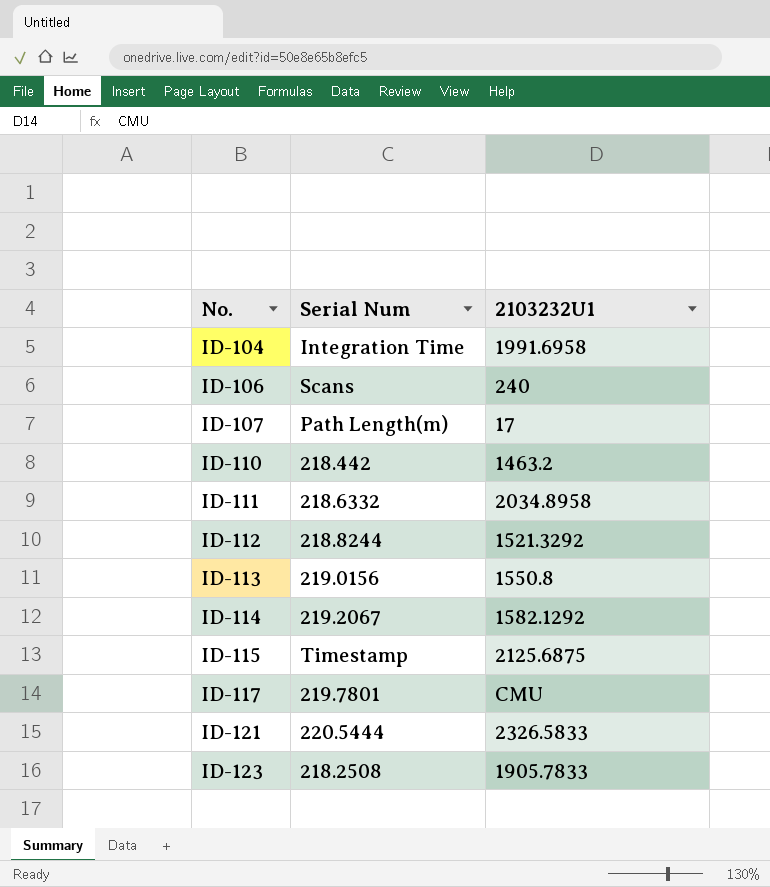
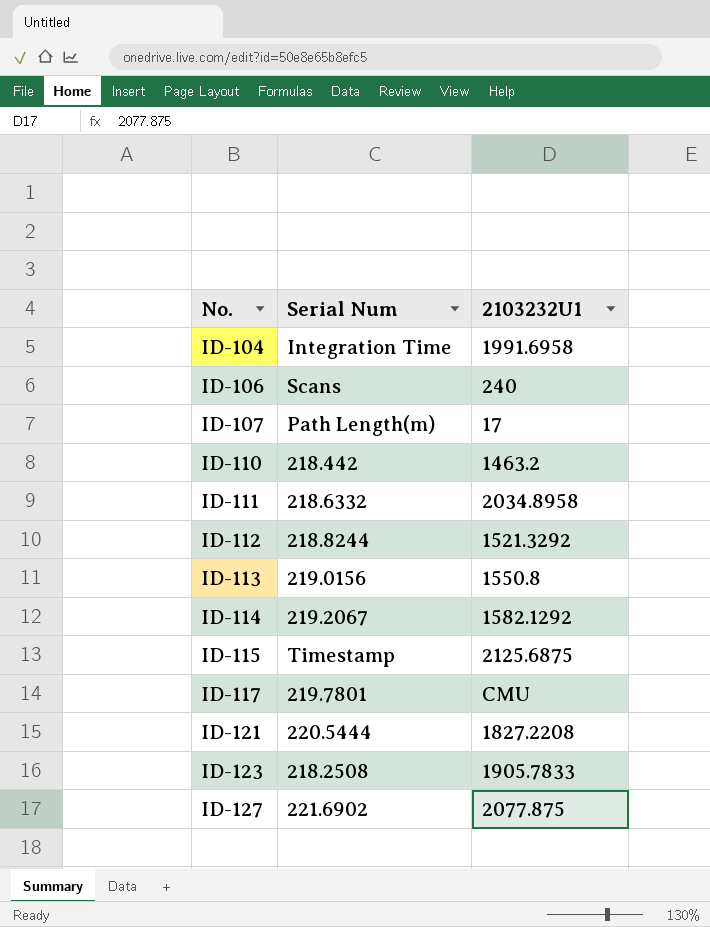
ID-121 | 2103232U1: 2326.5833 -> 1827.2208
row ID-127: none -> 221.6902 | 2077.875

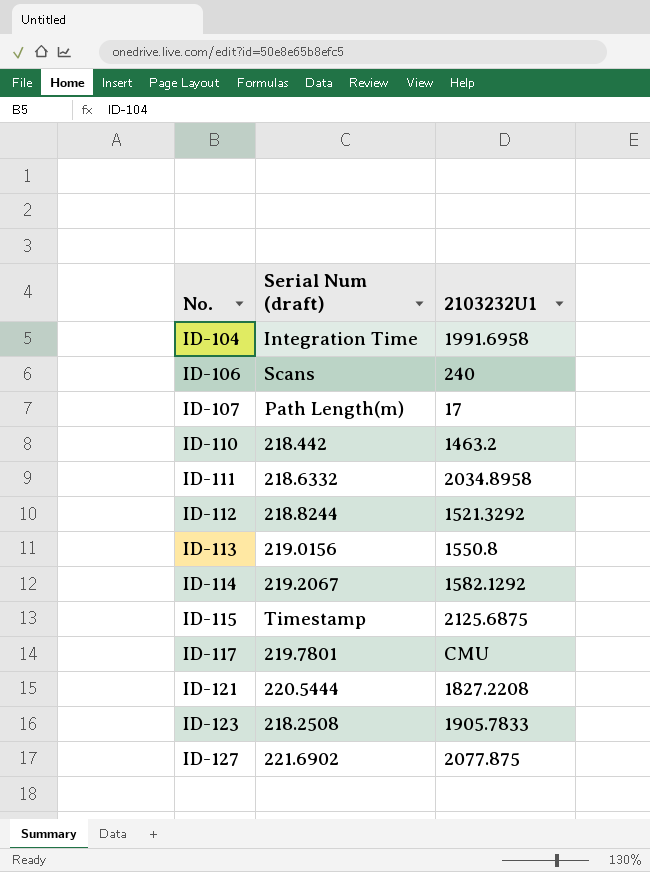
column name: Serial Num -> Serial Num (draft)

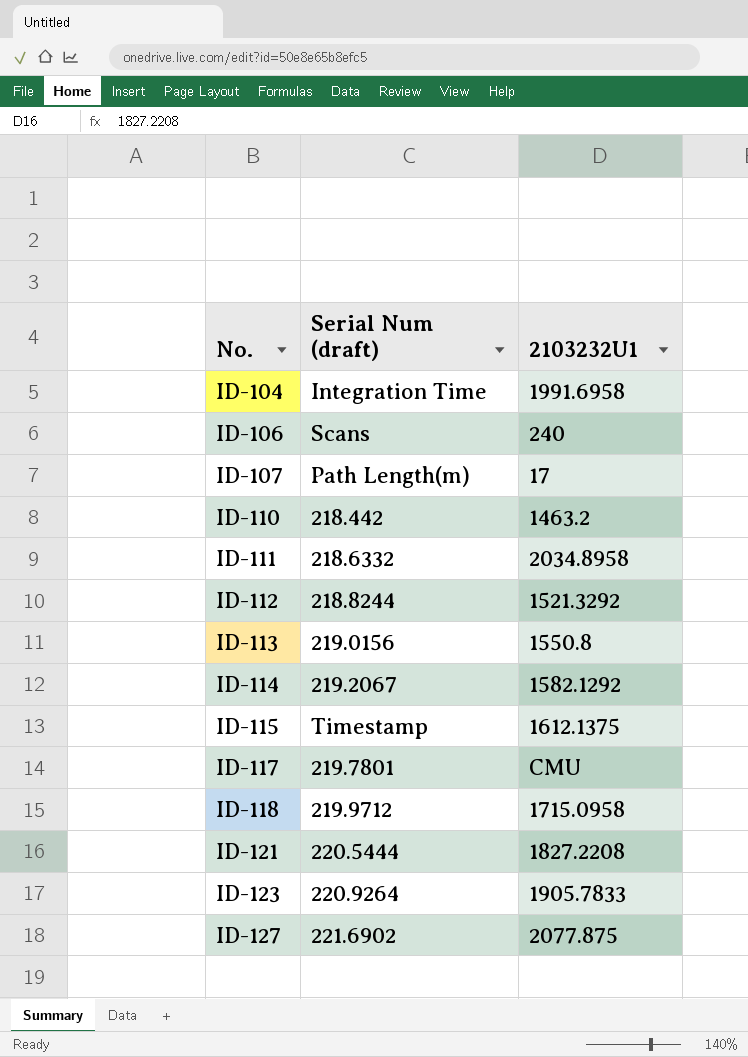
ID-115 | 2103232U1: 2125.6875 -> 1612.1375
row ID-118: none -> 219.9712 | 1715.0958
ID-123 | Serial Num (draft): 218.2508 -> 220.9264

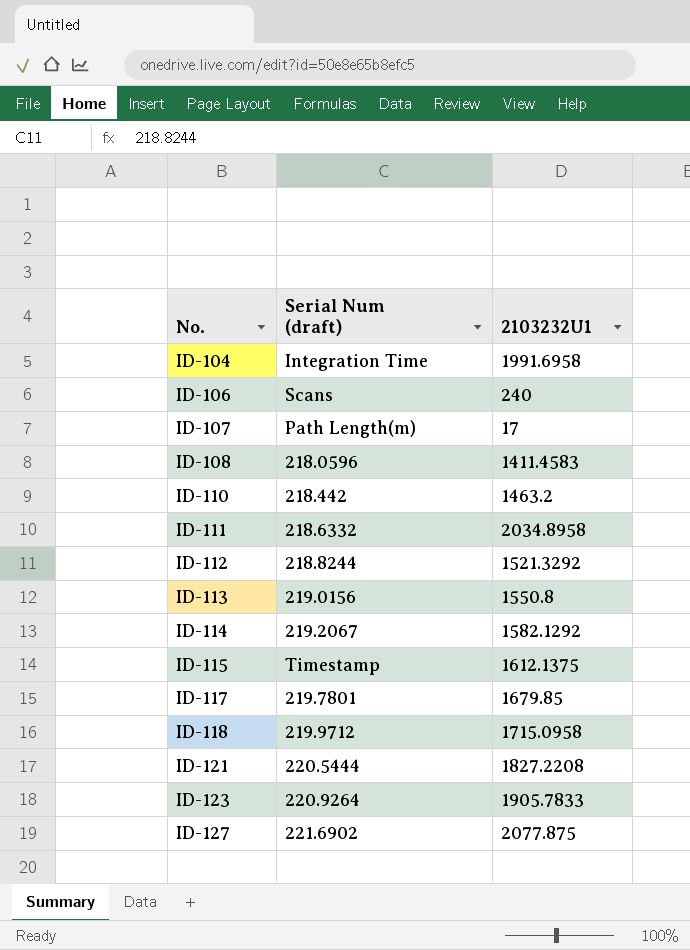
row ID-108: none -> 218.0596 | 1411.4583
ID-117 | 2103232U1: CMU -> 1679.85

